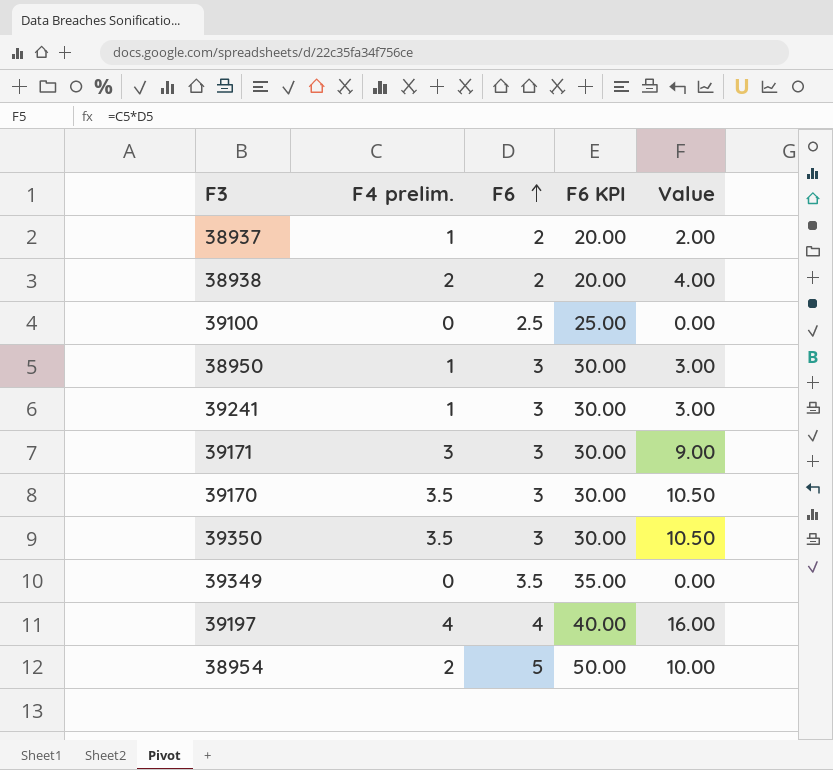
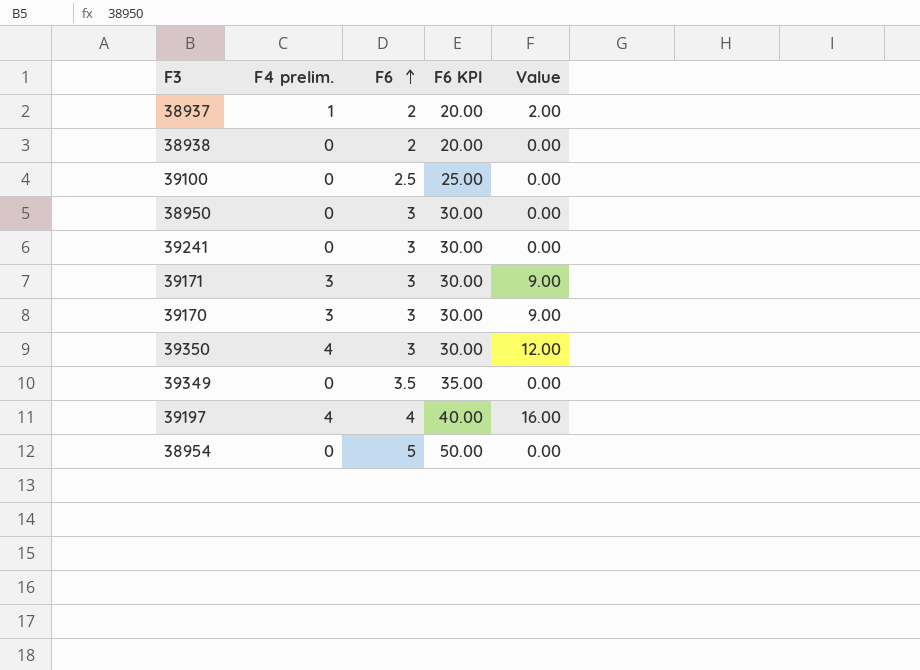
38938 | F4 prelim.: 2 -> 0
38938 | Value: 4.00 -> 0.00
38950 | F4 prelim.: 1 -> 0
38950 | Value: 3.00 -> 0.00
39241 | F4 prelim.: 1 -> 0
39241 | Value: 3.00 -> 0.00
39170 | F4 prelim.: 3.5 -> 3
39170 | Value: 10.50 -> 9.00
39350 | F4 prelim.: 3.5 -> 4
39350 | Value: 10.50 -> 12.00
38954 | F4 prelim.: 2 -> 0
38954 | Value: 10.00 -> 0.00

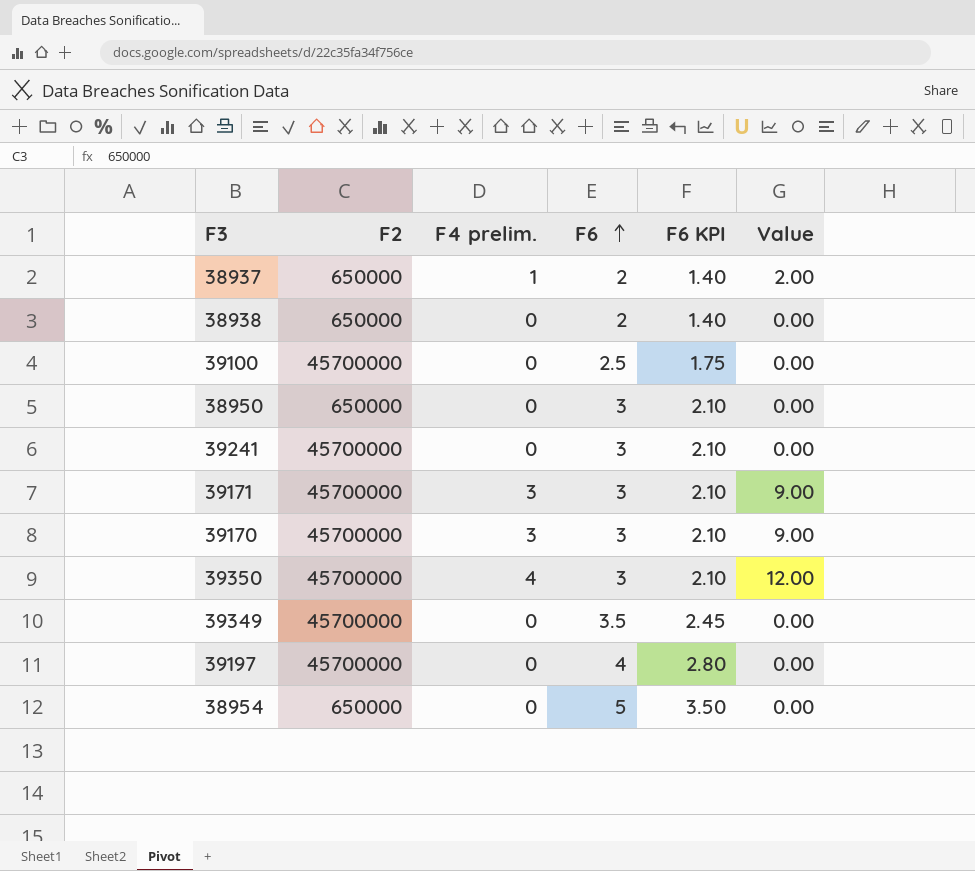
column F2 | position: none -> 2
column F6 KPI | formula: [F6] * 10 -> [F6] * 0.7
39197 | F4 prelim.: 4 -> 0
39197 | Value: 16.00 -> 0.00

